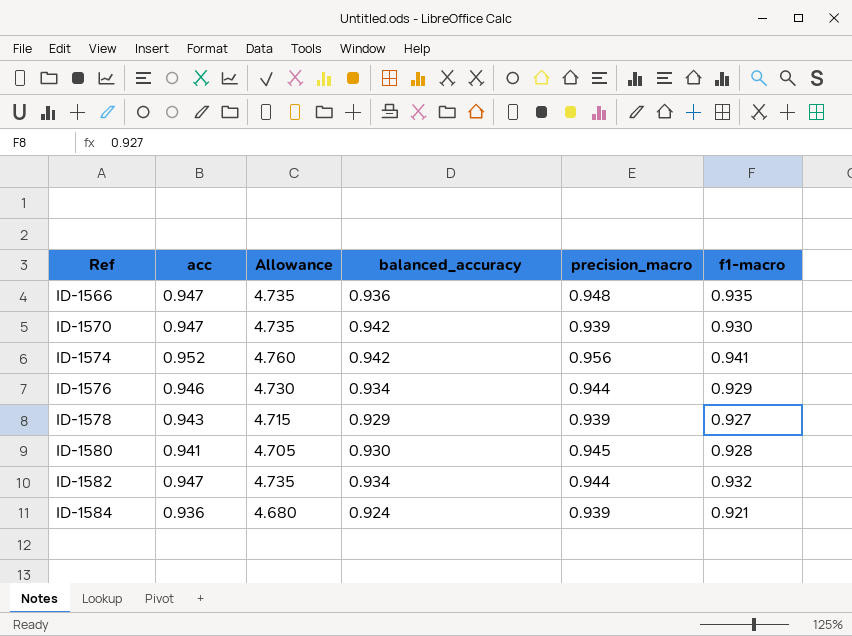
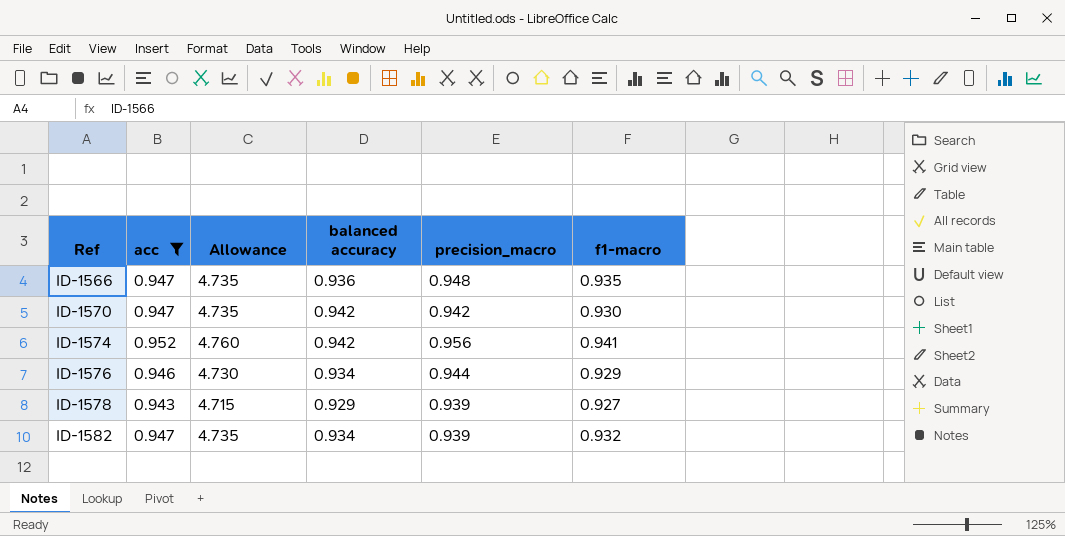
filter: none -> acc >= 0.943
column name: balanced_accuracy -> balanced accuracy
ID-1570 | precision_macro: 0.939 -> 0.942
ID-1582 | precision_macro: 0.944 -> 0.939

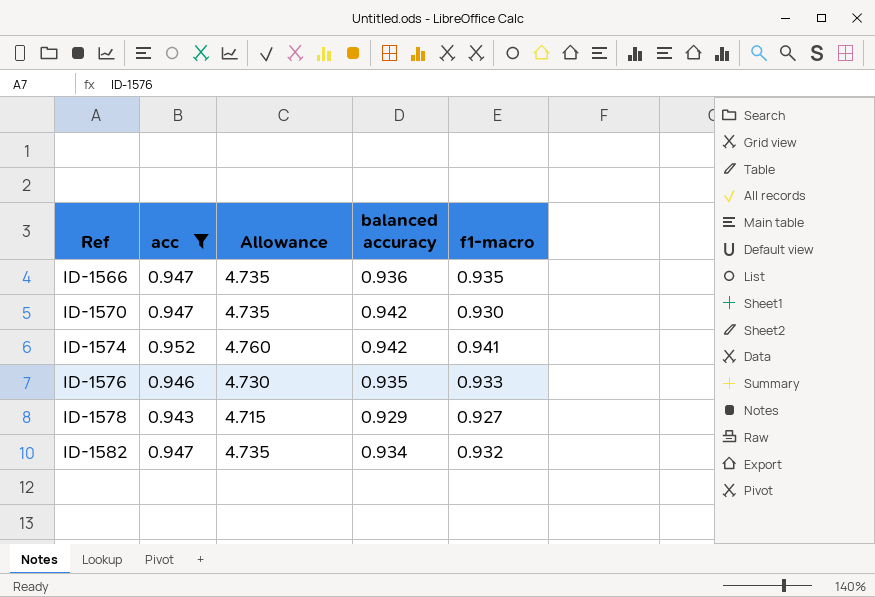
column precision_macro | position: 5 -> none
ID-1576 | balanced accuracy: 0.934 -> 0.935
ID-1576 | f1-macro: 0.929 -> 0.933

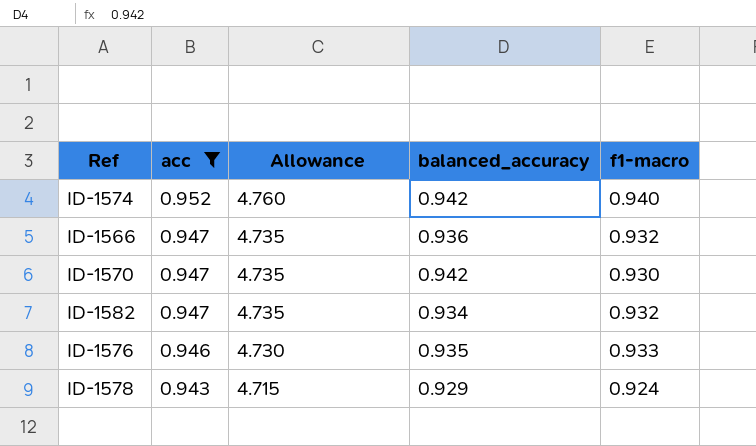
row order: Ref ascending -> acc descending
column name: balanced accuracy -> balanced_accuracy
ID-1574 | f1-macro: 0.941 -> 0.940
ID-1566 | f1-macro: 0.935 -> 0.932
ID-1578 | f1-macro: 0.927 -> 0.924

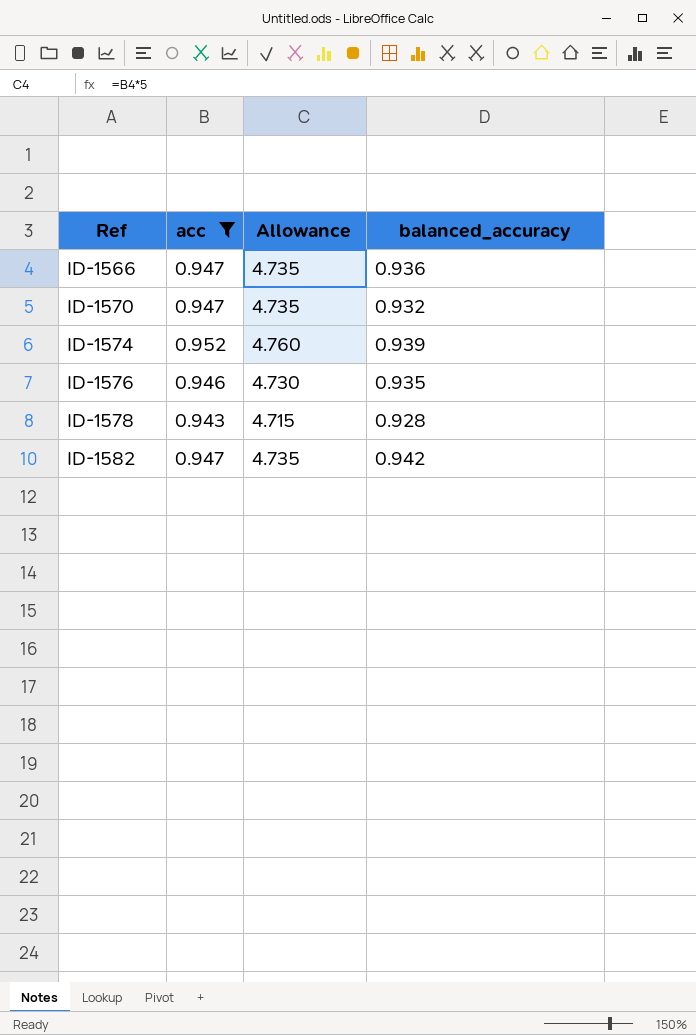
row order: acc descending -> Ref ascending
column f1-macro | position: 5 -> none
ID-1570 | balanced_accuracy: 0.942 -> 0.932
ID-1574 | balanced_accuracy: 0.942 -> 0.939
ID-1578 | balanced_accuracy: 0.929 -> 0.928
ID-1582 | balanced_accuracy: 0.934 -> 0.942

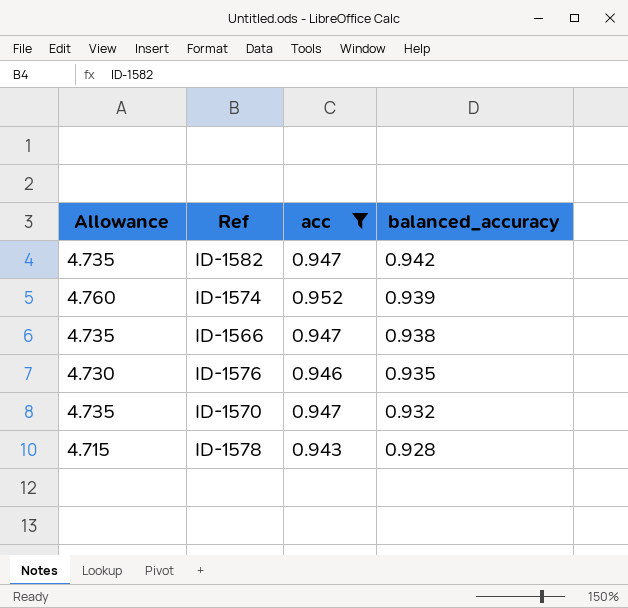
row order: Ref ascending -> balanced_accuracy descending
column Allowance | position: 3 -> 1
ID-1566 | balanced_accuracy: 0.936 -> 0.938

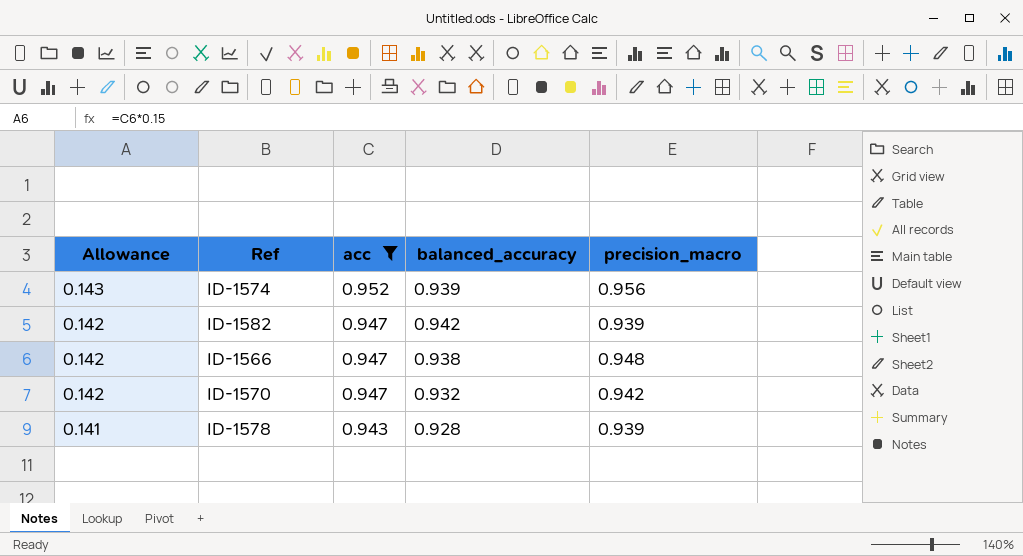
row order: balanced_accuracy descending -> Allowance descending
column Allowance | formula: [acc] * 5 -> [acc] * 0.15
column precision_macro | position: none -> 5
row ID-1576: 4.730 | 0.946 | 0.935 -> none

